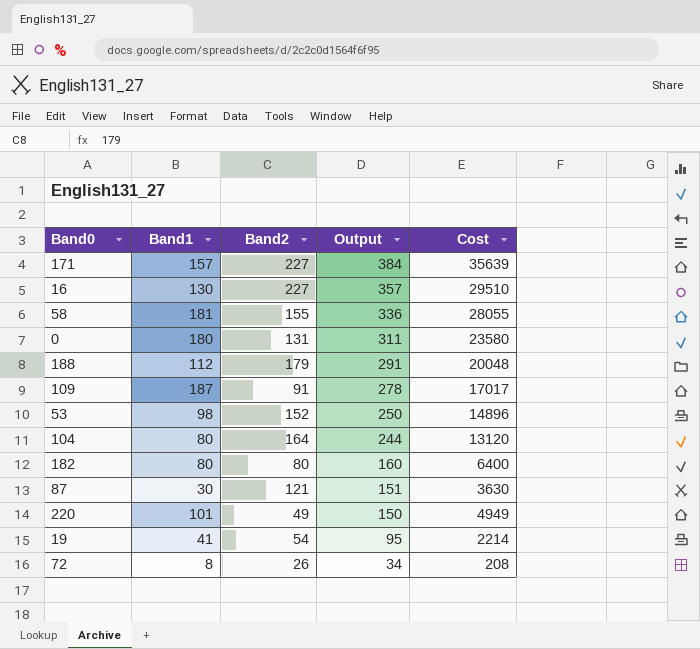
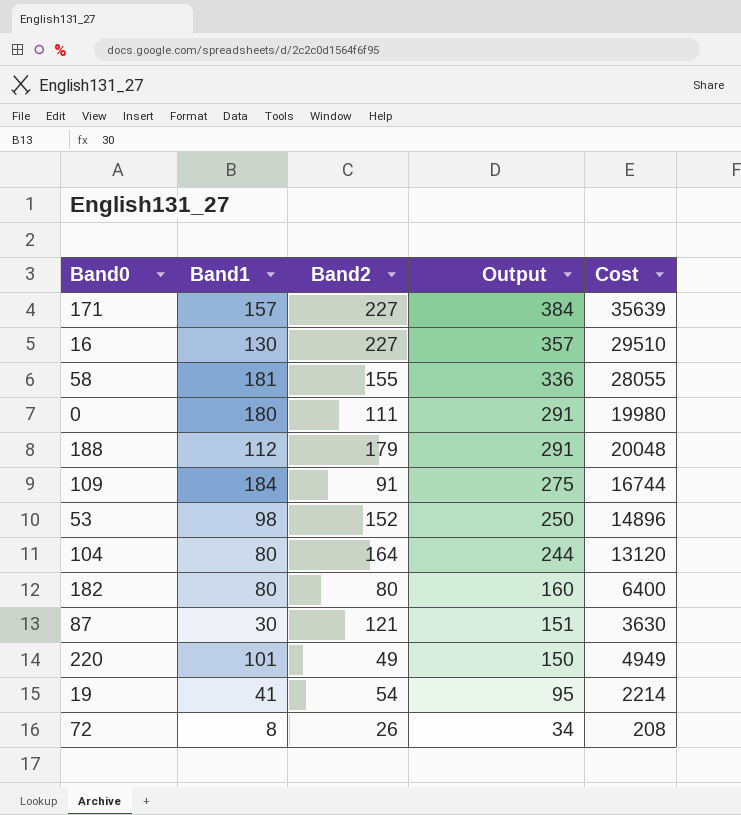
0 | Band2: 131 -> 111
0 | Output: 311 -> 291
0 | Cost: 23580 -> 19980
109 | Band1: 187 -> 184
109 | Output: 278 -> 275
109 | Cost: 17017 -> 16744

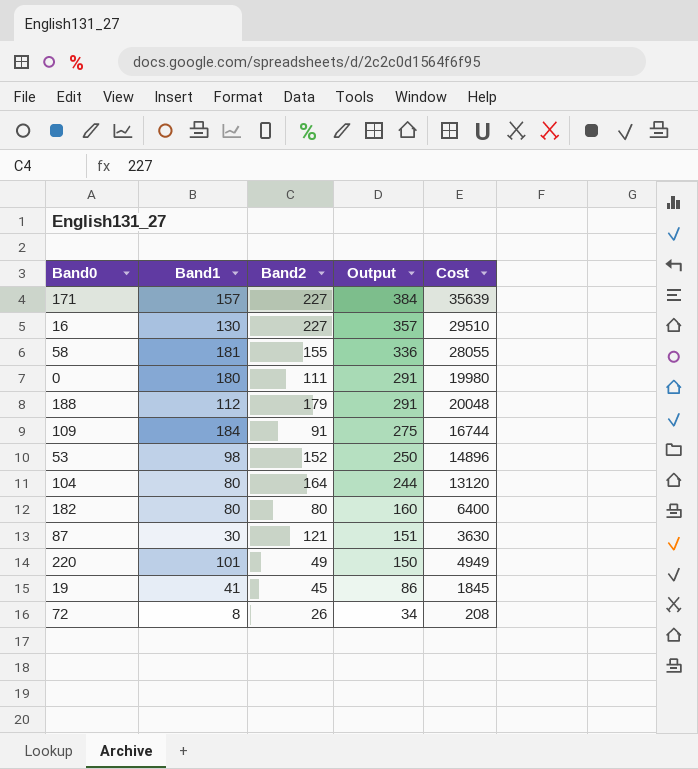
19 | Band2: 54 -> 45
19 | Output: 95 -> 86
19 | Cost: 2214 -> 1845

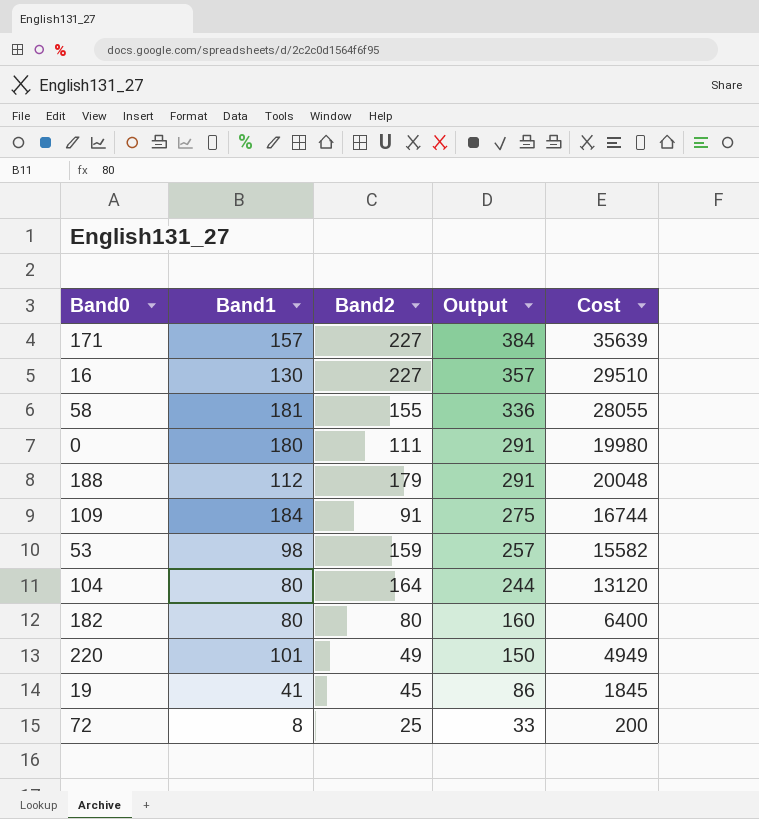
row 87: 30 | 121 | 151 | 3630 -> none
53 | Band2: 152 -> 159
53 | Output: 250 -> 257
53 | Cost: 14896 -> 15582
72 | Band2: 26 -> 25
72 | Output: 34 -> 33
72 | Cost: 208 -> 200

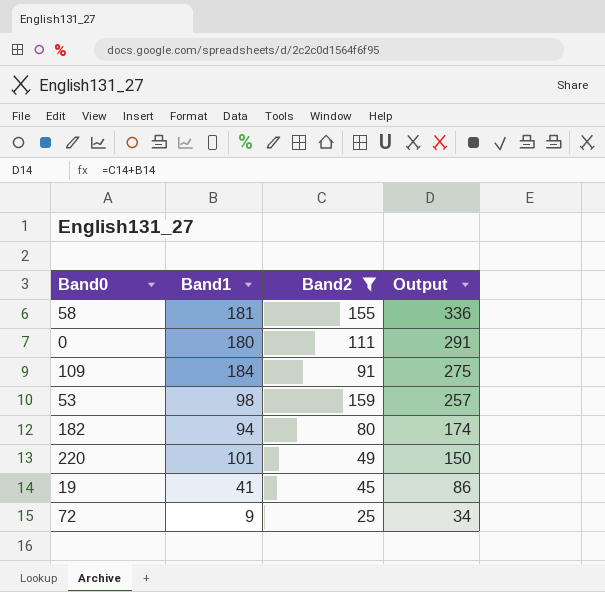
filter: none -> Band2 <= 159
column Cost | formula: [Band1] * [Band2] -> none
182 | Band1: 80 -> 94
182 | Output: 160 -> 174
72 | Band1: 8 -> 9
72 | Output: 33 -> 34

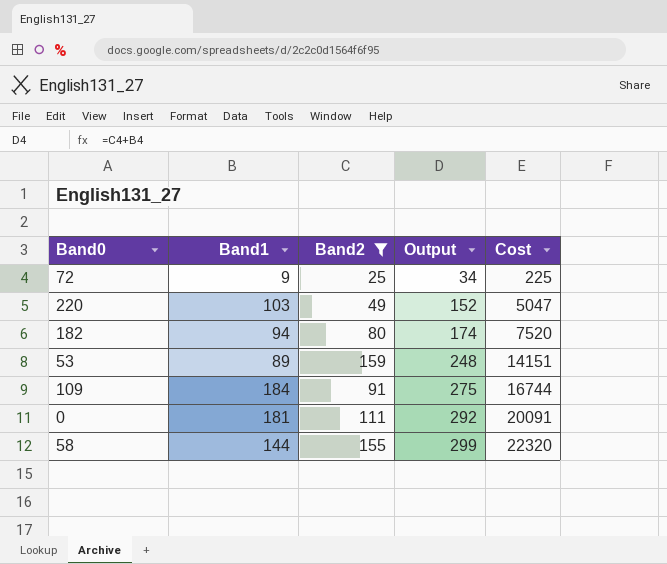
row order: Output descending -> Output ascending
column Cost | formula: none -> [Band1] * [Band2]
row 19: 41 | 45 | 86 -> none
220 | Band1: 101 -> 103
220 | Output: 150 -> 152
53 | Band1: 98 -> 89
53 | Output: 257 -> 248
0 | Band1: 180 -> 181
0 | Output: 291 -> 292
58 | Band1: 181 -> 144
58 | Output: 336 -> 299

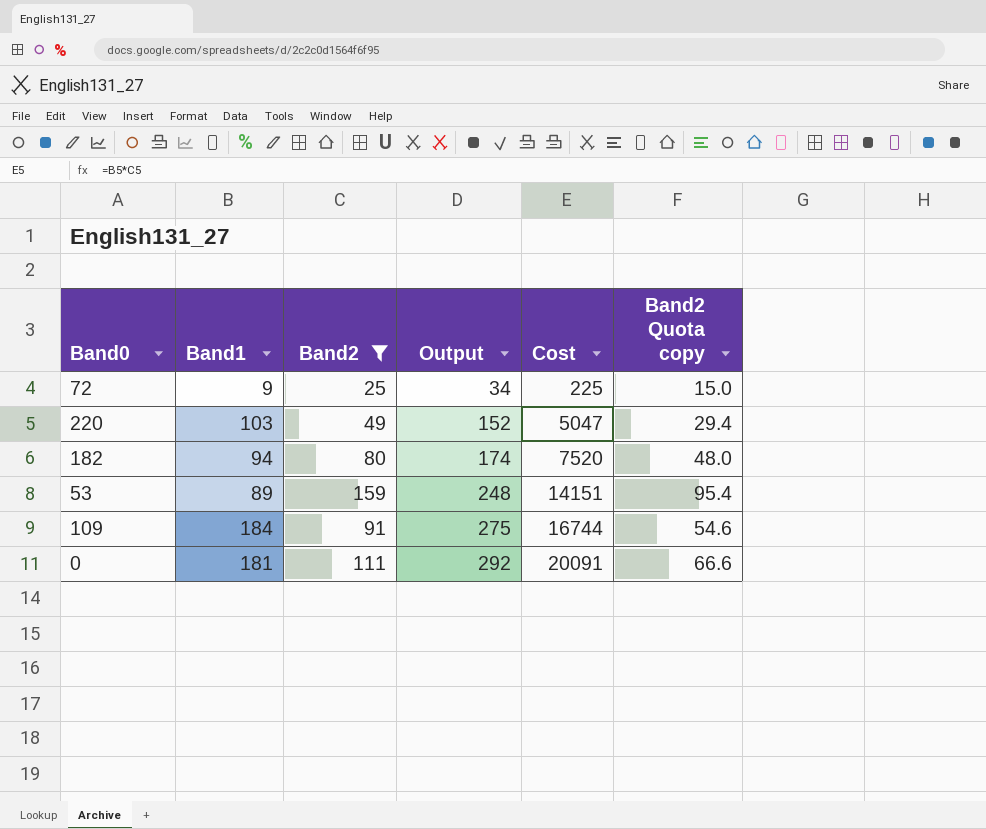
column Band2 Quota copy | formula: none -> [Band2] * 0.6
row 58: 144 | 155 | 299 | 22320 -> none

